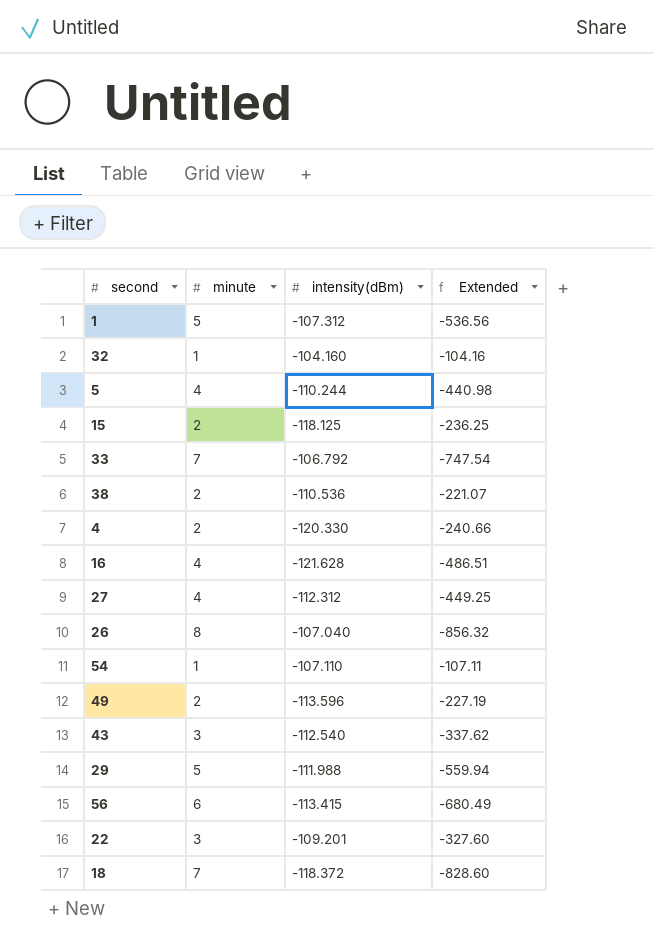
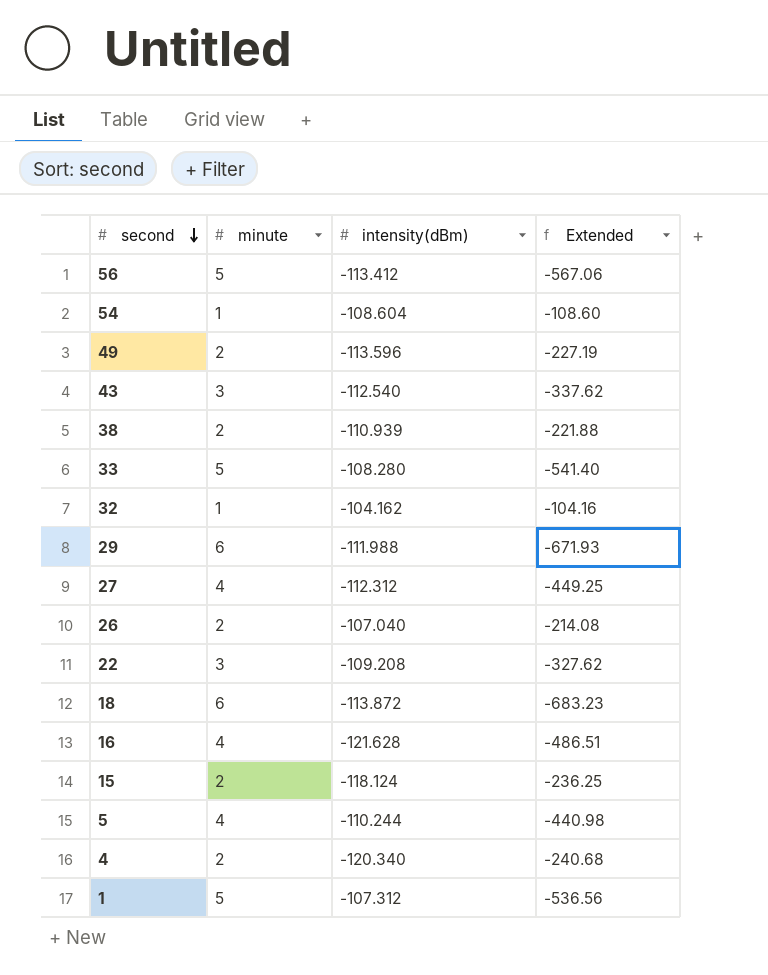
row order: none -> second descending
56 | minute: 6 -> 5
56 | intensity(dBm): -113.415 -> -113.412
56 | Extended: -680.49 -> -567.06
54 | intensity(dBm): -107.110 -> -108.604
54 | Extended: -107.11 -> -108.60
38 | intensity(dBm): -110.536 -> -110.939
38 | Extended: -221.07 -> -221.88
33 | minute: 7 -> 5
33 | intensity(dBm): -106.792 -> -108.280
33 | Extended: -747.54 -> -541.40
32 | intensity(dBm): -104.160 -> -104.162
29 | minute: 5 -> 6
29 | Extended: -559.94 -> -671.93
26 | minute: 8 -> 2
26 | Extended: -856.32 -> -214.08
22 | intensity(dBm): -109.201 -> -109.208
22 | Extended: -327.60 -> -327.62
18 | minute: 7 -> 6
18 | intensity(dBm): -118.372 -> -113.872
18 | Extended: -828.60 -> -683.23
15 | intensity(dBm): -118.125 -> -118.124
4 | intensity(dBm): -120.330 -> -120.340
4 | Extended: -240.66 -> -240.68

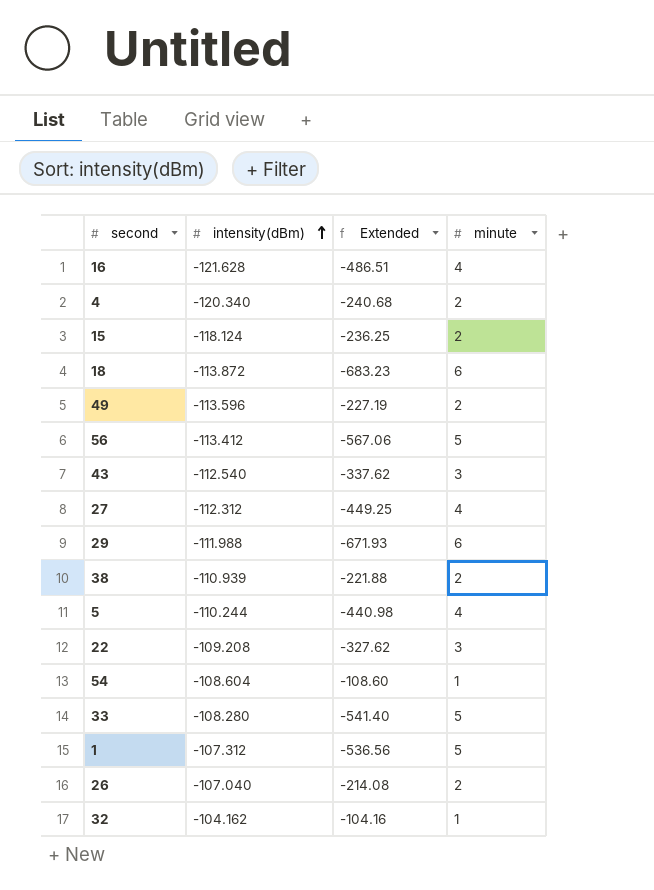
row order: second descending -> intensity(dBm) ascending
column minute | position: 2 -> 4

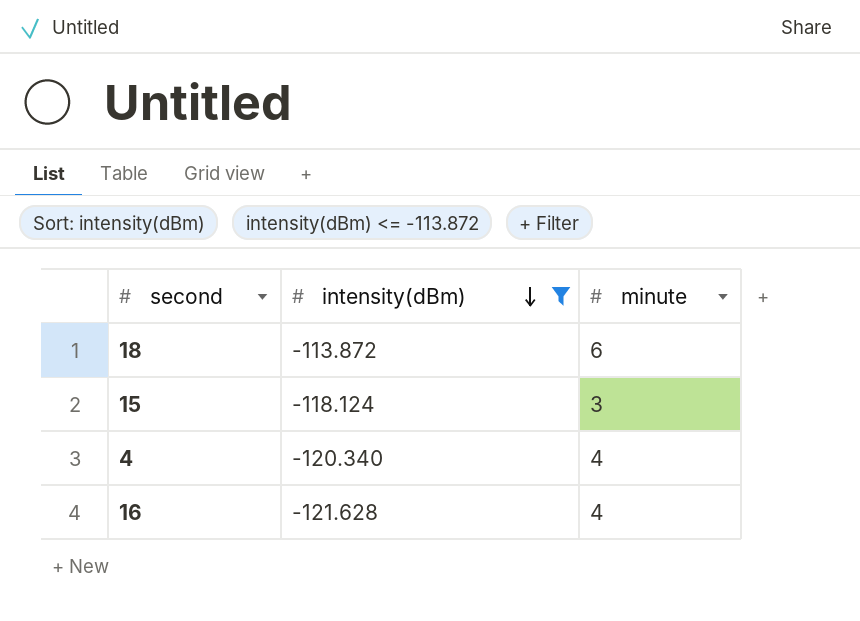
filter: none -> intensity(dBm) <= -113.872
row order: intensity(dBm) ascending -> intensity(dBm) descending
column Extended | formula: [intensity(dBm)] * [minute] -> none
15 | minute: 2 -> 3
4 | minute: 2 -> 4

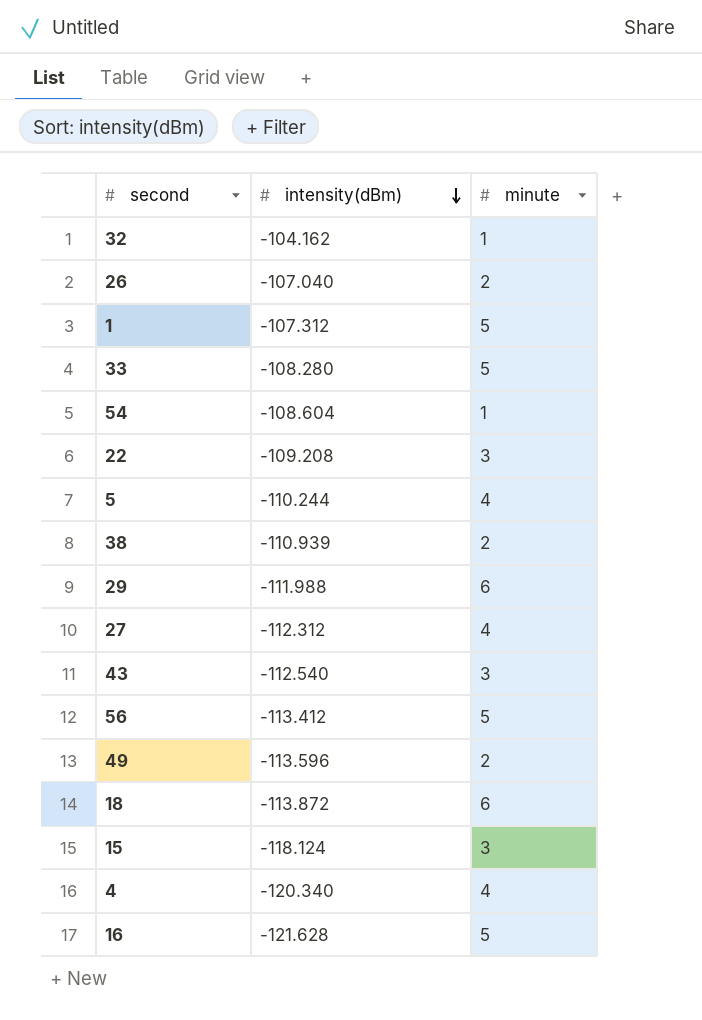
filter: intensity(dBm) <= -113.872 -> none
16 | minute: 4 -> 5

